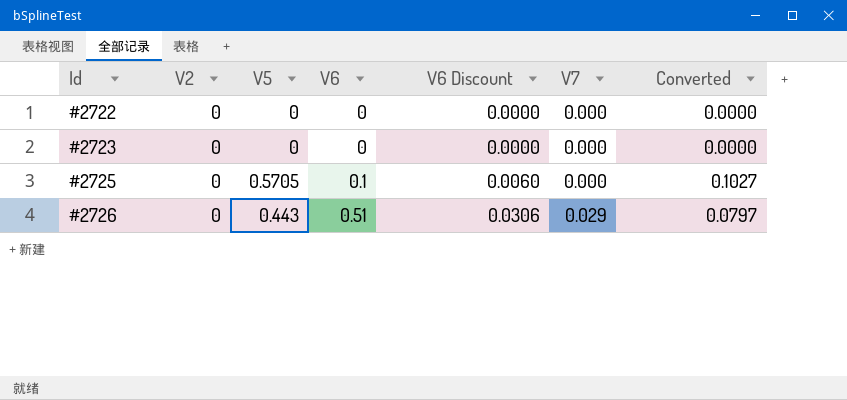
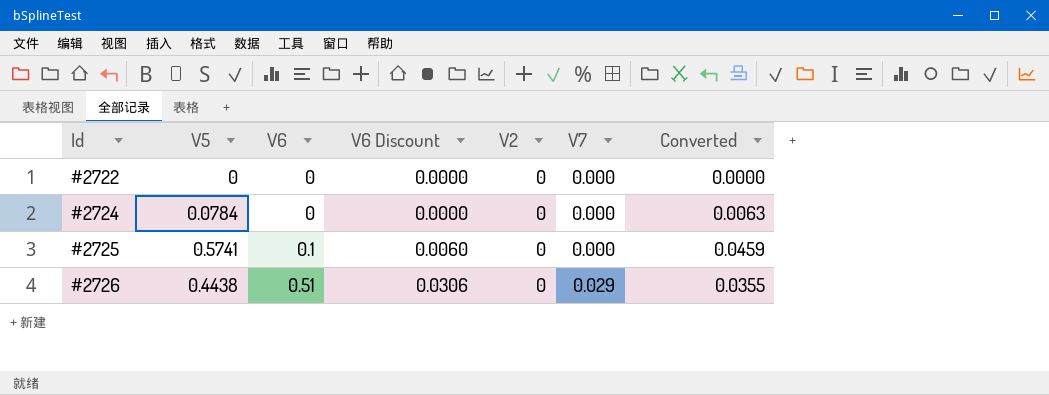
column V2 | position: 2 -> 5
column Converted | formula: [V5] * 0.18 -> [V5] * 0.08
row #2723: 0 | 0 | 0 | 0.0000 | 0.000 | 0.0000 -> none
row #2724: none -> 0.0784 | 0 | 0.0000 | 0 | 0.000 | 0.0063
#2725 | V5: 0.5705 -> 0.5741
#2726 | V5: 0.443 -> 0.4438

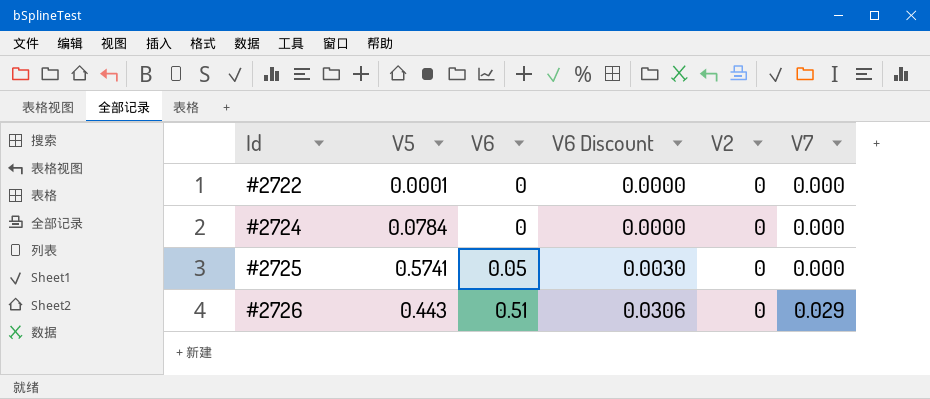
column Converted | formula: [V5] * 0.08 -> none
#2722 | V5: 0 -> 0.0001
#2725 | V6: 0.1 -> 0.05
#2725 | V6 Discount: 0.0060 -> 0.0030
#2726 | V5: 0.4438 -> 0.443

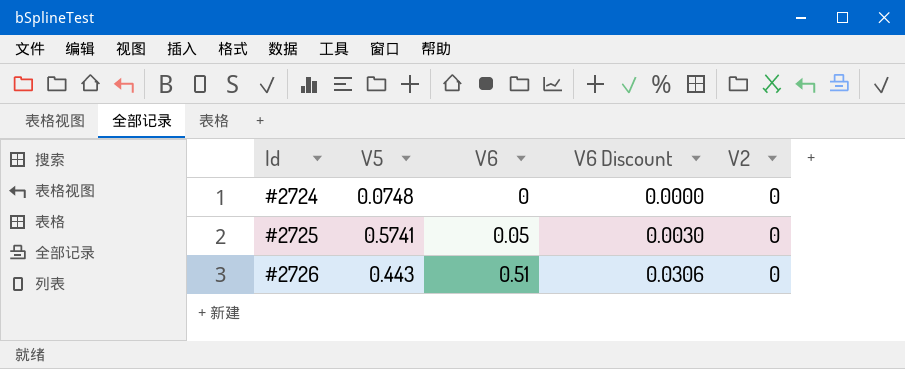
column V7 | position: 6 -> none
row #2722: 0.0001 | 0 | 0.0000 | 0 | 0.000 -> none
#2724 | V5: 0.0784 -> 0.0748

